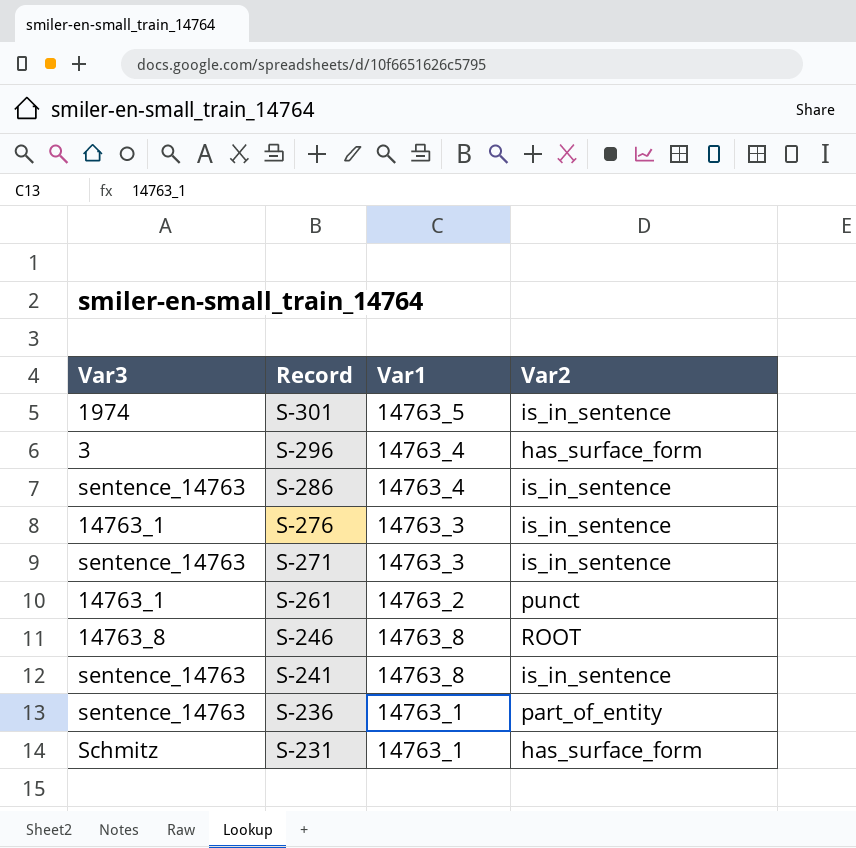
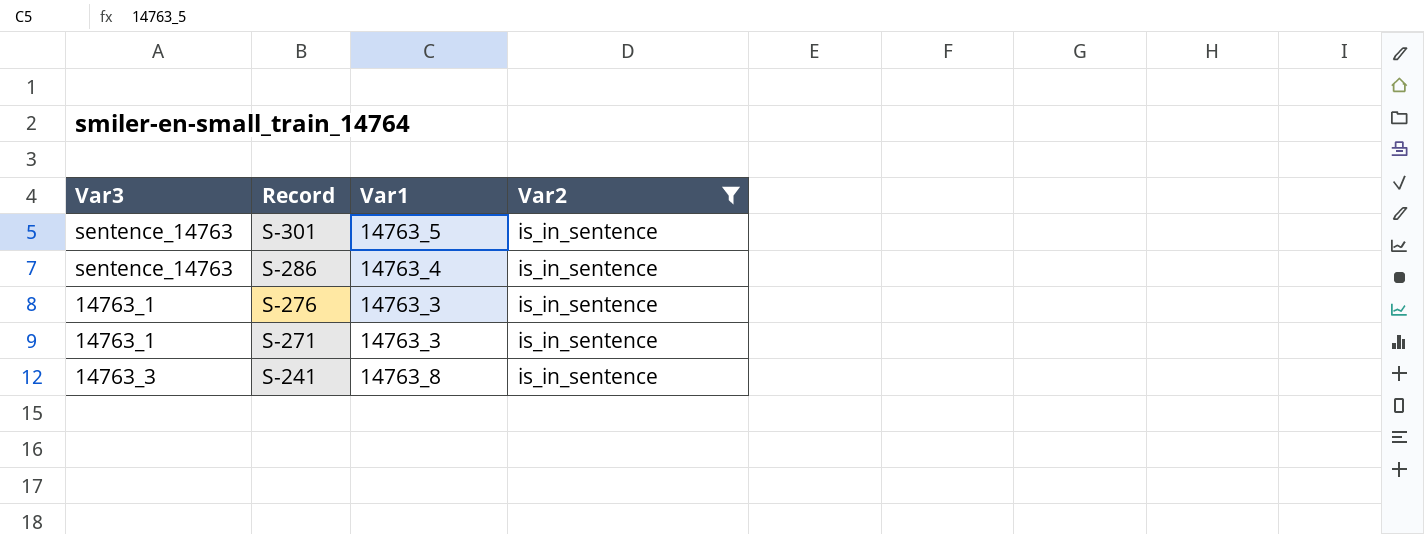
filter: none -> Var2 = is_in_sentence
S-301 | Var3: 1974 -> sentence_14763
S-271 | Var3: sentence_14763 -> 14763_1
S-241 | Var3: sentence_14763 -> 14763_3

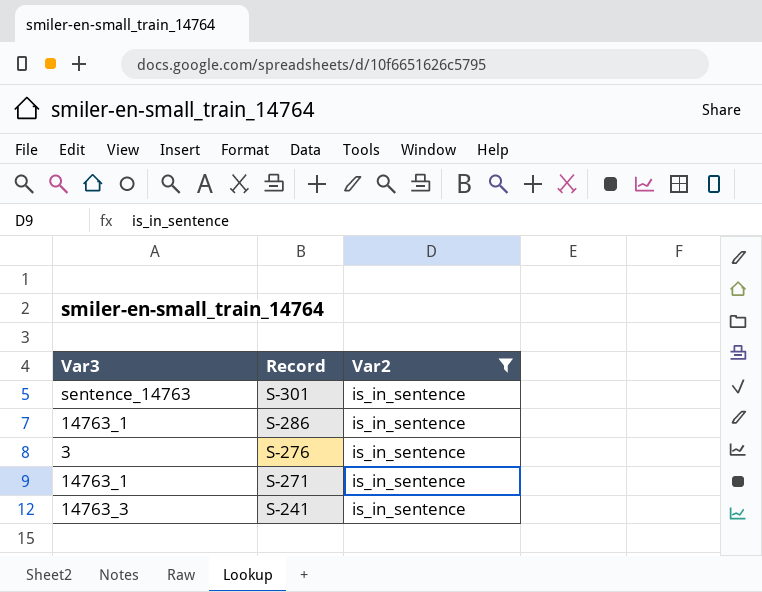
column Var1 | position: 3 -> none
S-286 | Var3: sentence_14763 -> 14763_1
S-276 | Var3: 14763_1 -> 3

